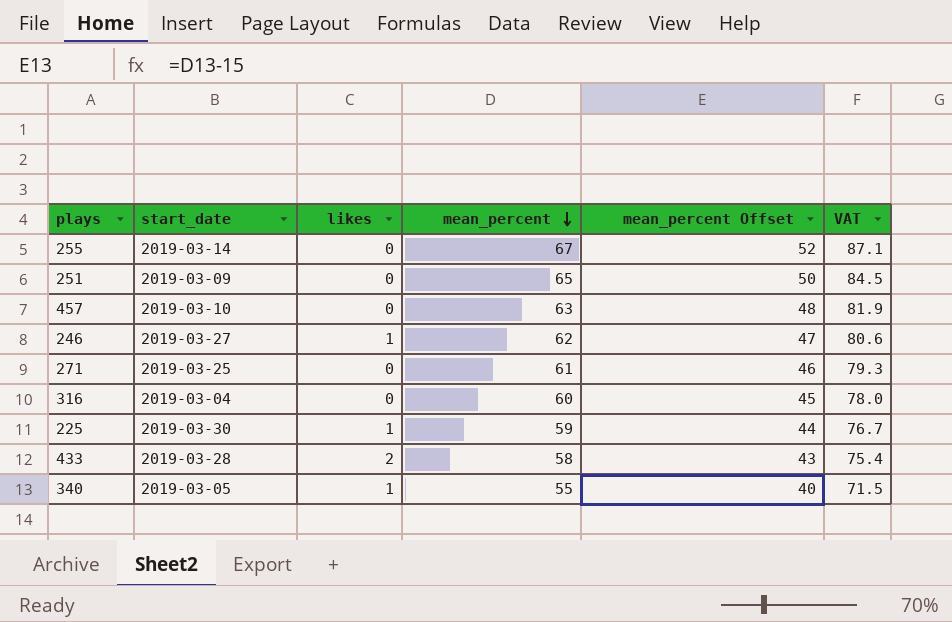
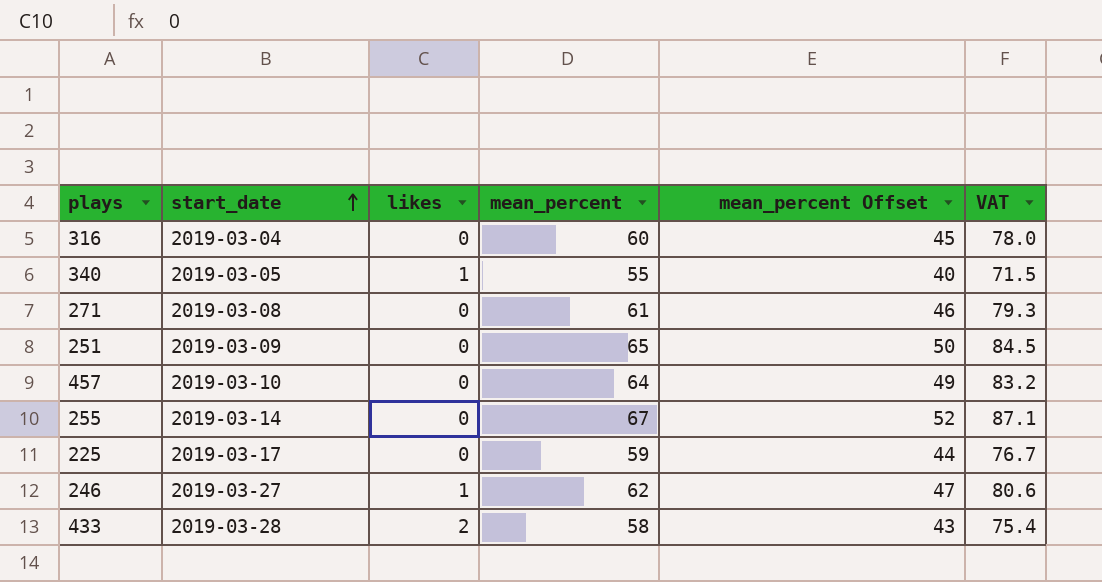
row order: mean_percent descending -> start_date ascending
271 | start_date: 2019-03-25 -> 2019-03-08
457 | mean_percent: 63 -> 64
457 | mean_percent Offset: 48 -> 49
457 | VAT: 81.9 -> 83.2
225 | start_date: 2019-03-30 -> 2019-03-17
225 | likes: 1 -> 0

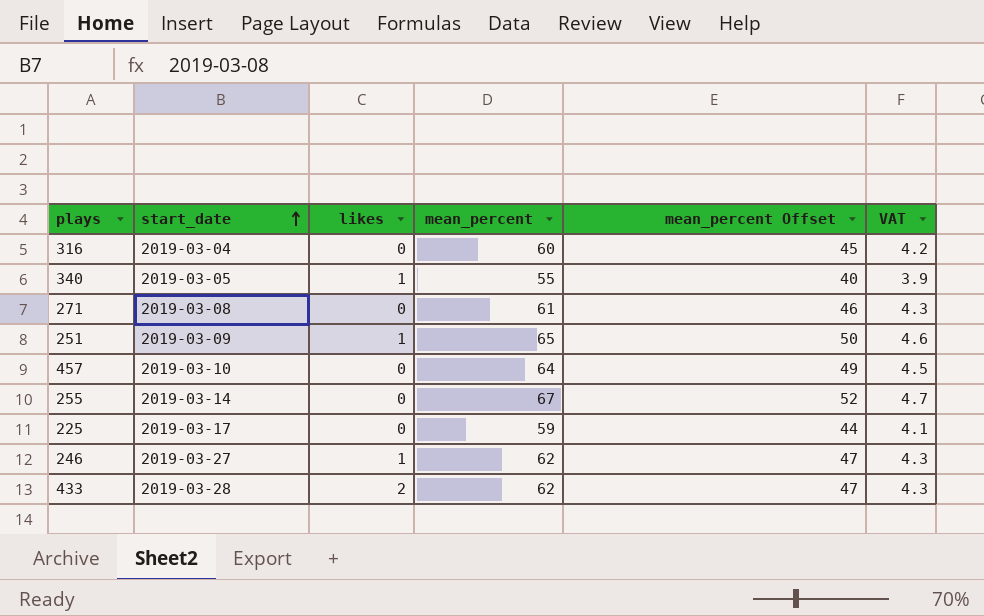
column VAT | formula: [mean_percent] * 1.3 -> [mean_percent] * 0.07
251 | likes: 0 -> 1
433 | mean_percent: 58 -> 62
433 | mean_percent Offset: 43 -> 47

